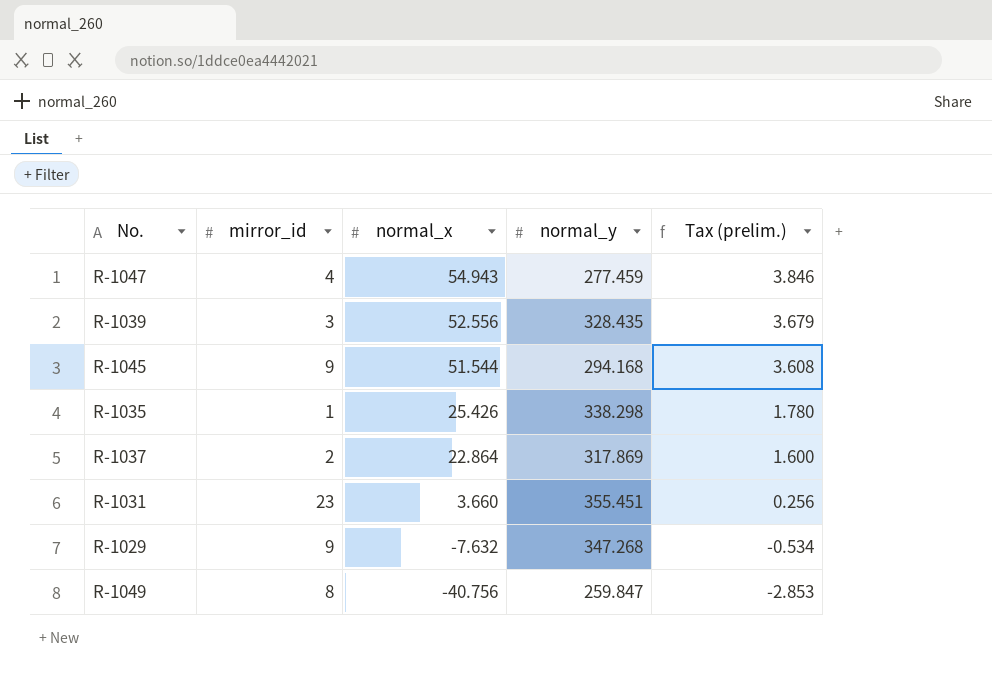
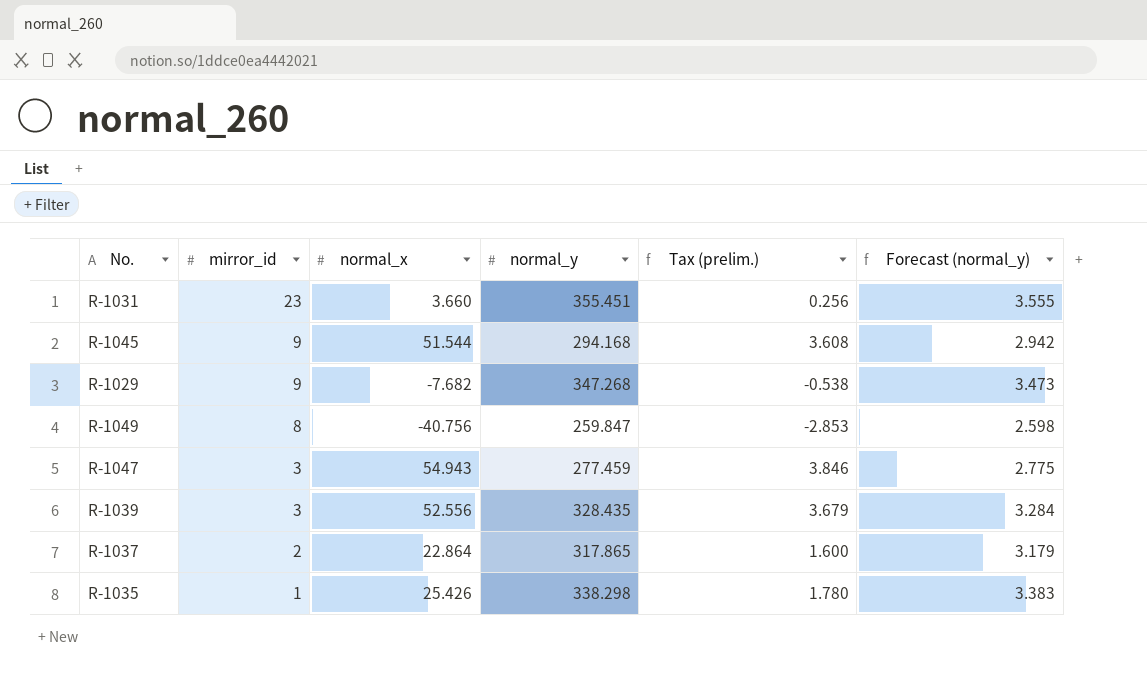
row order: normal_x descending -> mirror_id descending
column Forecast (normal_y) | formula: none -> [normal_y] * 0.01
R-1029 | normal_x: -7.632 -> -7.682
R-1029 | Tax (prelim.): -0.534 -> -0.538
R-1047 | mirror_id: 4 -> 3
R-1037 | normal_y: 317.869 -> 317.865

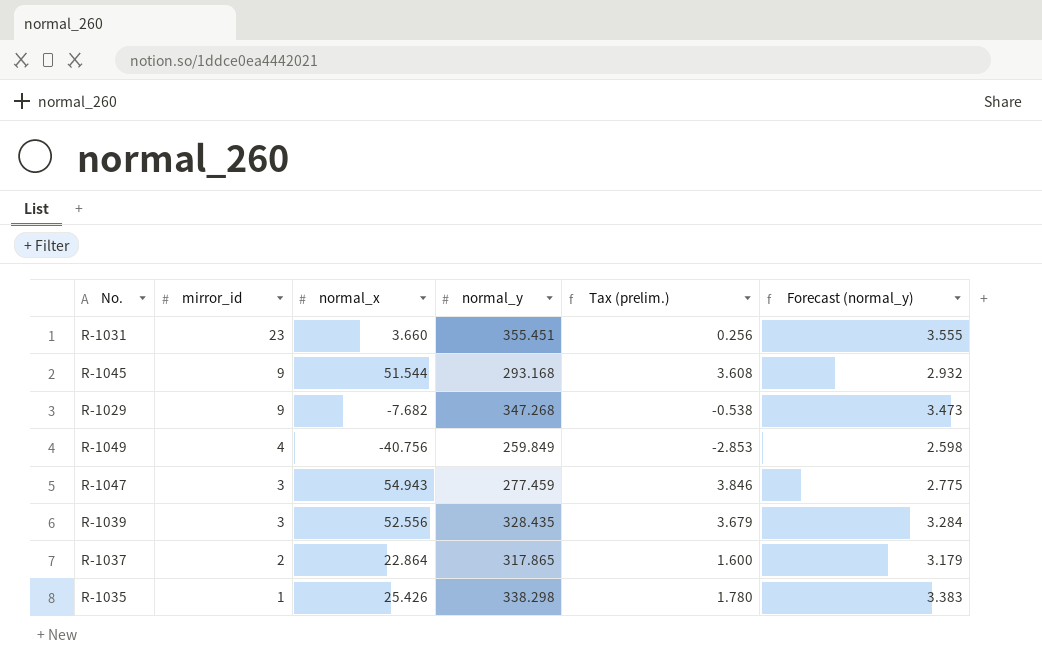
R-1045 | normal_y: 294.168 -> 293.168
R-1045 | Forecast (normal_y): 2.942 -> 2.932
R-1049 | mirror_id: 8 -> 4
R-1049 | normal_y: 259.847 -> 259.849

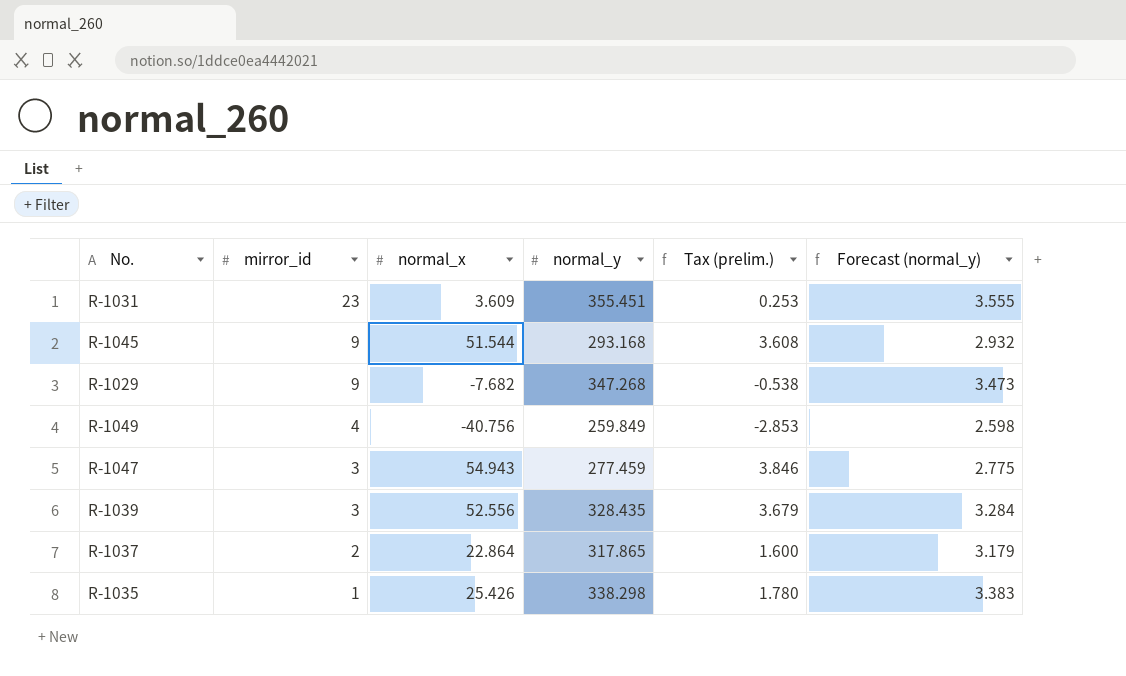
R-1031 | normal_x: 3.660 -> 3.609
R-1031 | Tax (prelim.): 0.256 -> 0.253

